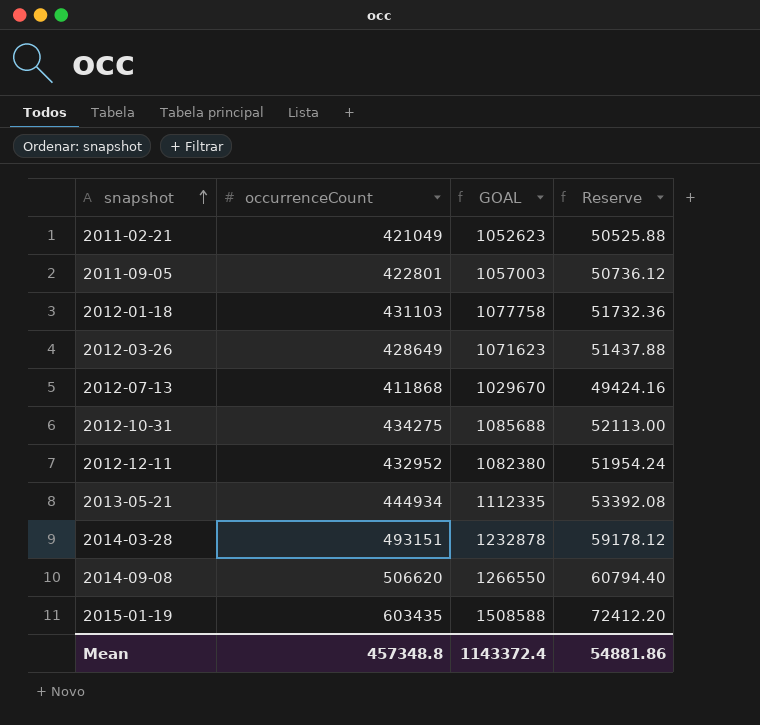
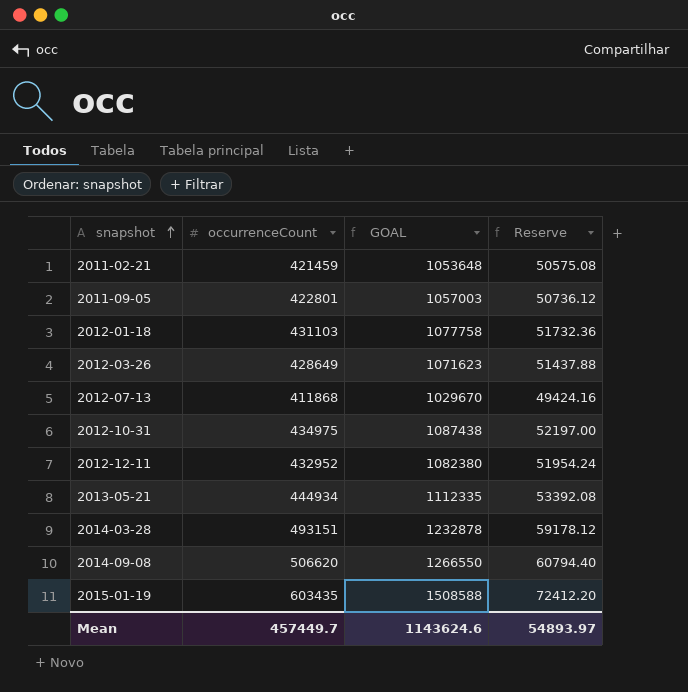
2011-02-21 | occurrenceCount: 421049 -> 421459
2011-02-21 | GOAL: 1052623 -> 1053648
2011-02-21 | Reserve: 50525.88 -> 50575.08
2012-10-31 | occurrenceCount: 434275 -> 434975
2012-10-31 | GOAL: 1085688 -> 1087438
2012-10-31 | Reserve: 52113.00 -> 52197.00
Mean | occurrenceCount: 457348.8 -> 457449.7
Mean | GOAL: 1143372.4 -> 1143624.6
Mean | Reserve: 54881.86 -> 54893.97

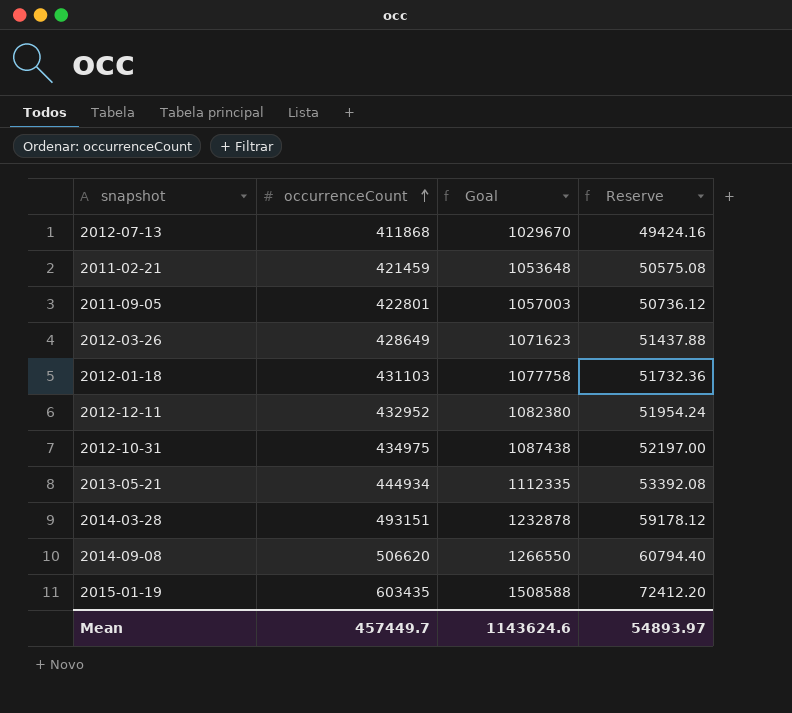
row order: snapshot ascending -> occurrenceCount ascending
column name: GOAL -> Goal

